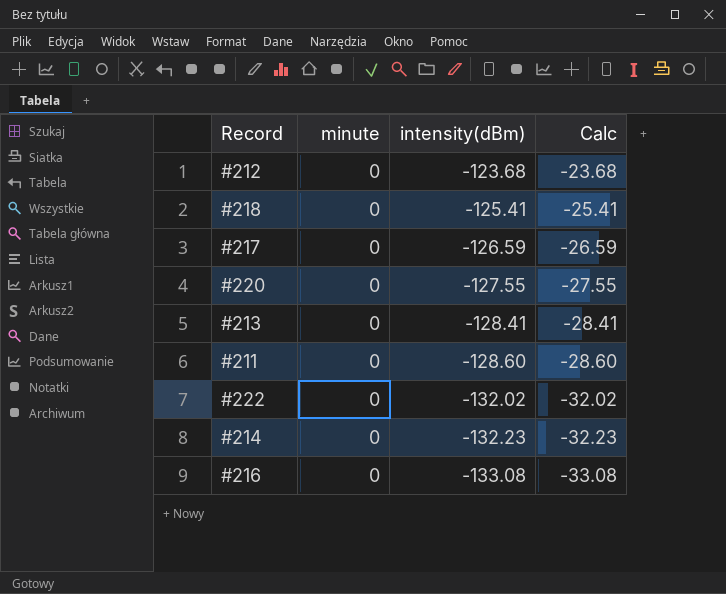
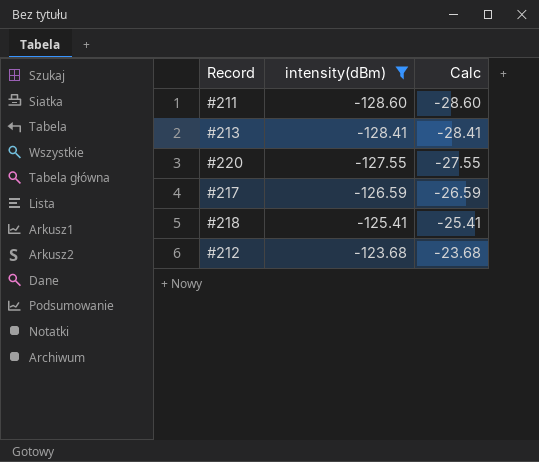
filter: none -> intensity(dBm) >= -128.60
row order: intensity(dBm) descending -> intensity(dBm) ascending
column minute | position: 2 -> none

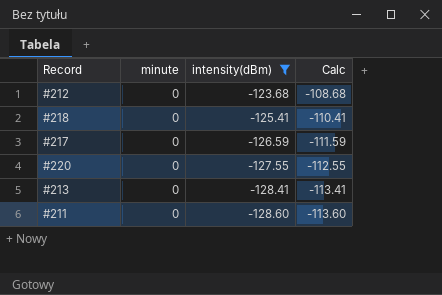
row order: intensity(dBm) ascending -> intensity(dBm) descending
column minute | position: none -> 2
column Calc | formula: [intensity(dBm)] + 100 -> [intensity(dBm)] + 15

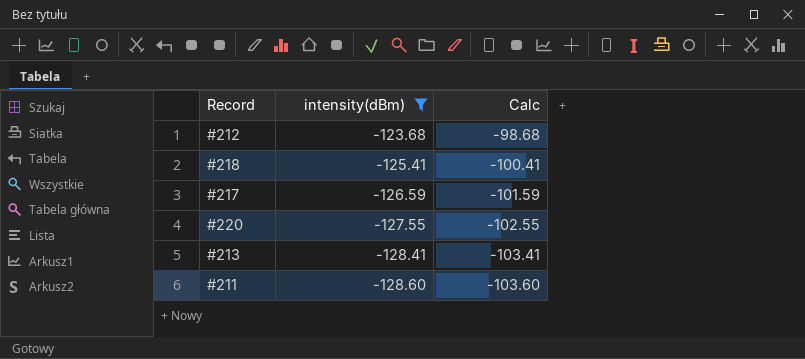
column minute | position: 2 -> none
column Calc | formula: [intensity(dBm)] + 15 -> [intensity(dBm)] + 25

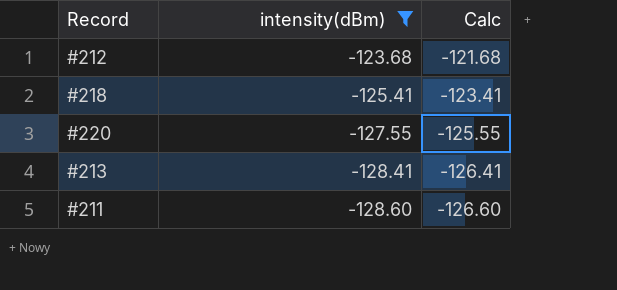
column Calc | formula: [intensity(dBm)] + 25 -> [intensity(dBm)] + 2
row #217: -126.59 | -101.59 -> none

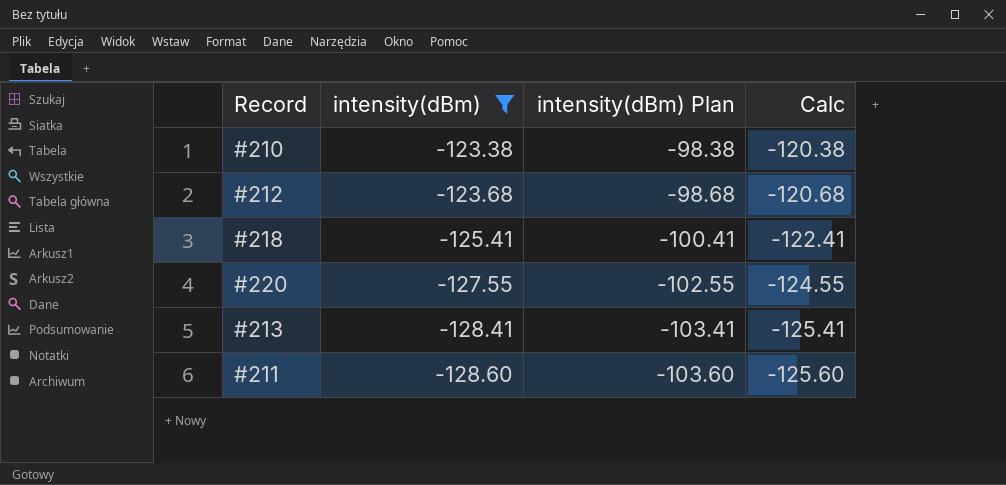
column intensity(dBm) Plan | formula: none -> [intensity(dBm)] + 25
column Calc | formula: [intensity(dBm)] + 2 -> [intensity(dBm)] + 3
row #210: none -> -123.38 | -98.38 | -120.38

